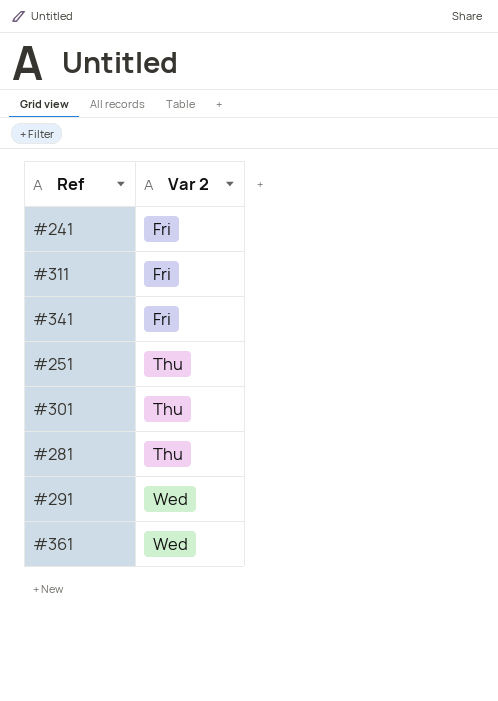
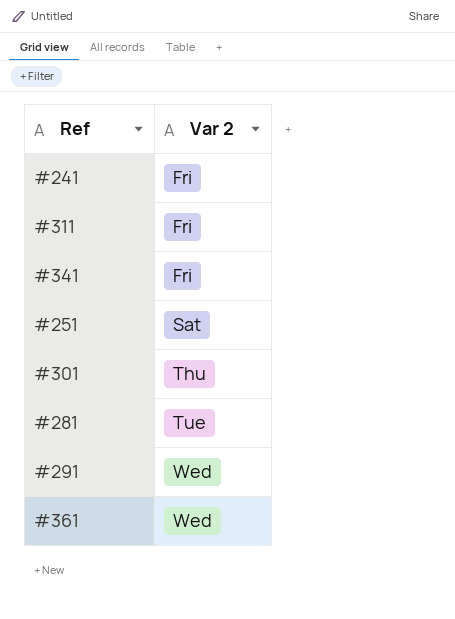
#251 | Var 2: Thu -> Sat
#281 | Var 2: Thu -> Tue

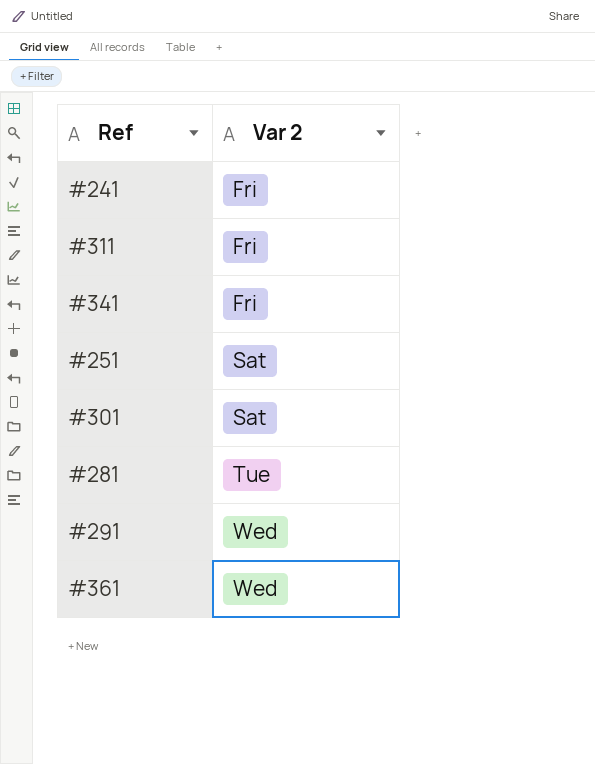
#301 | Var 2: Thu -> Sat

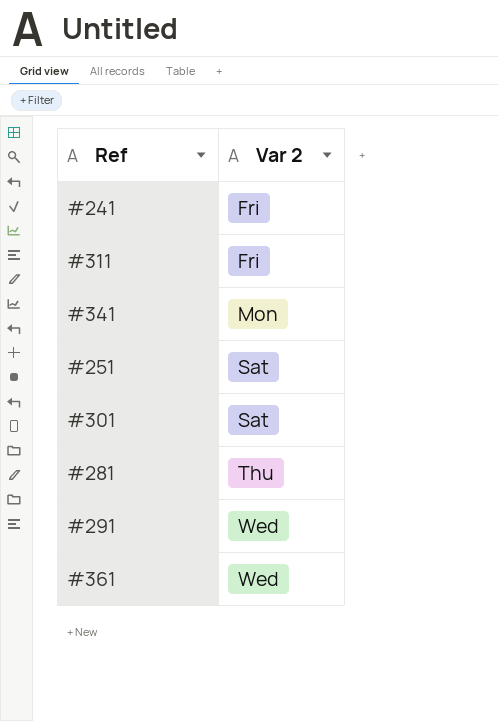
#341 | Var 2: Fri -> Mon
#281 | Var 2: Tue -> Thu

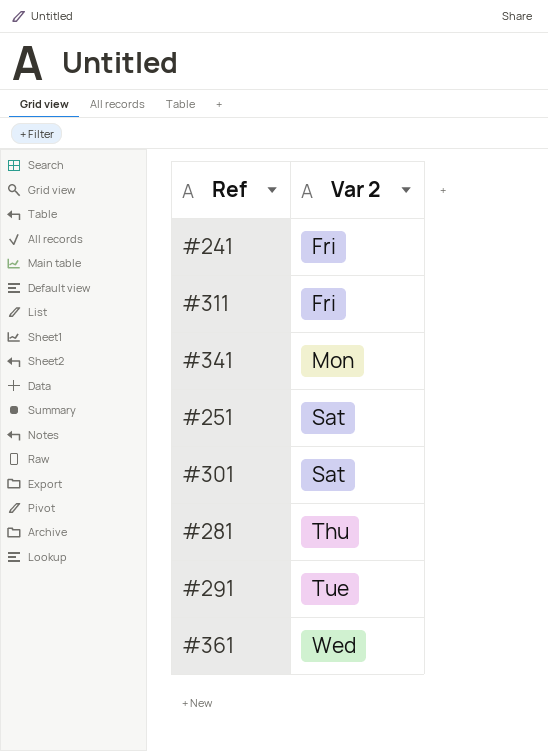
#291 | Var 2: Wed -> Tue

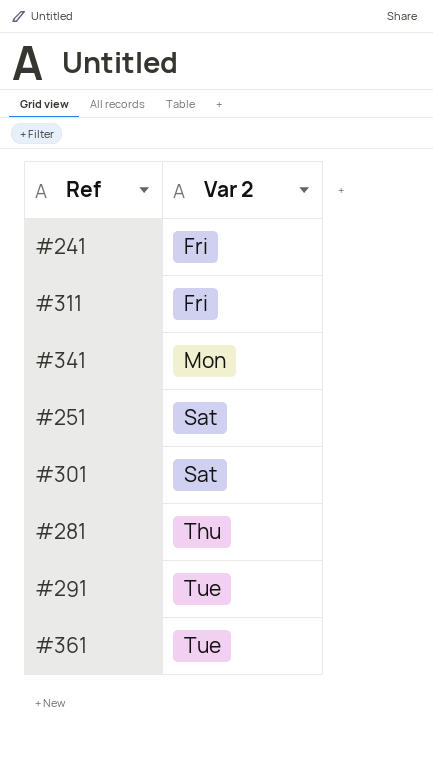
#361 | Var 2: Wed -> Tue

